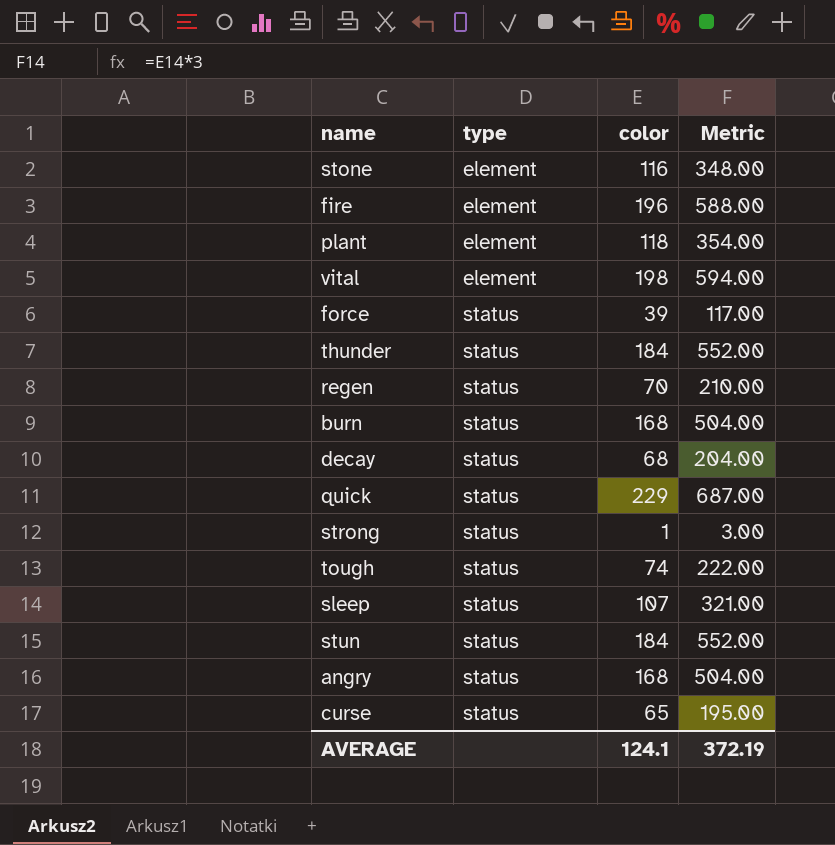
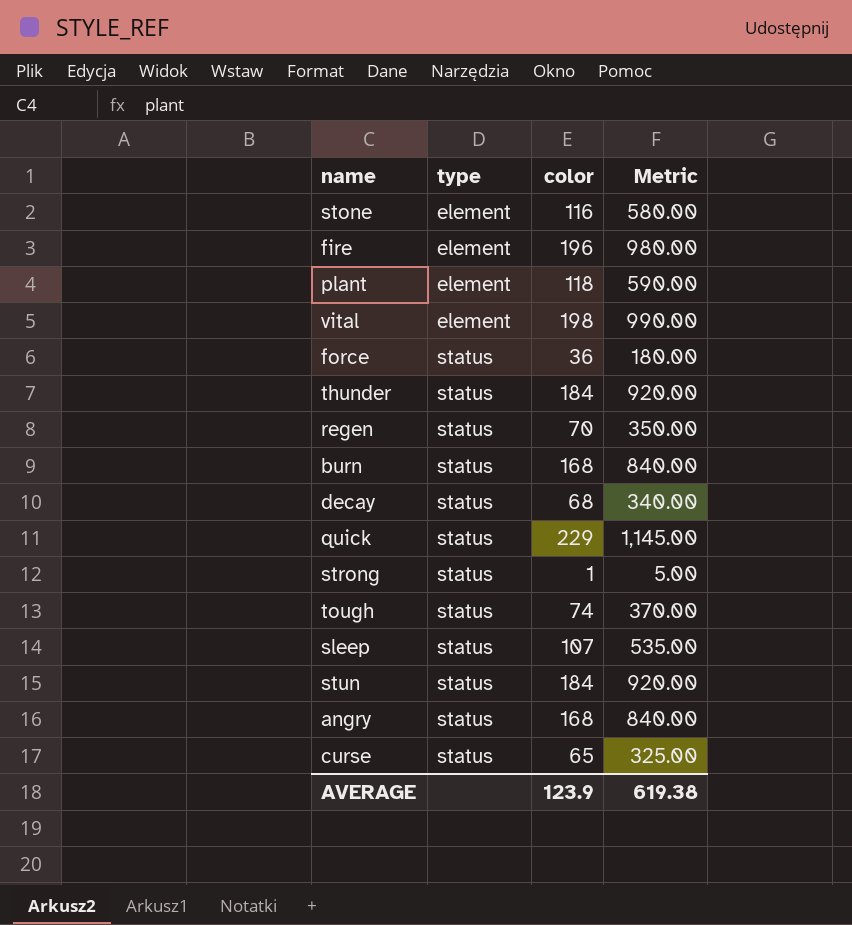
column Metric | formula: [color] * 3 -> [color] * 5
force | color: 39 -> 36
AVERAGE | color: 124.1 -> 123.9
AVERAGE | Metric: 372.19 -> 619.38

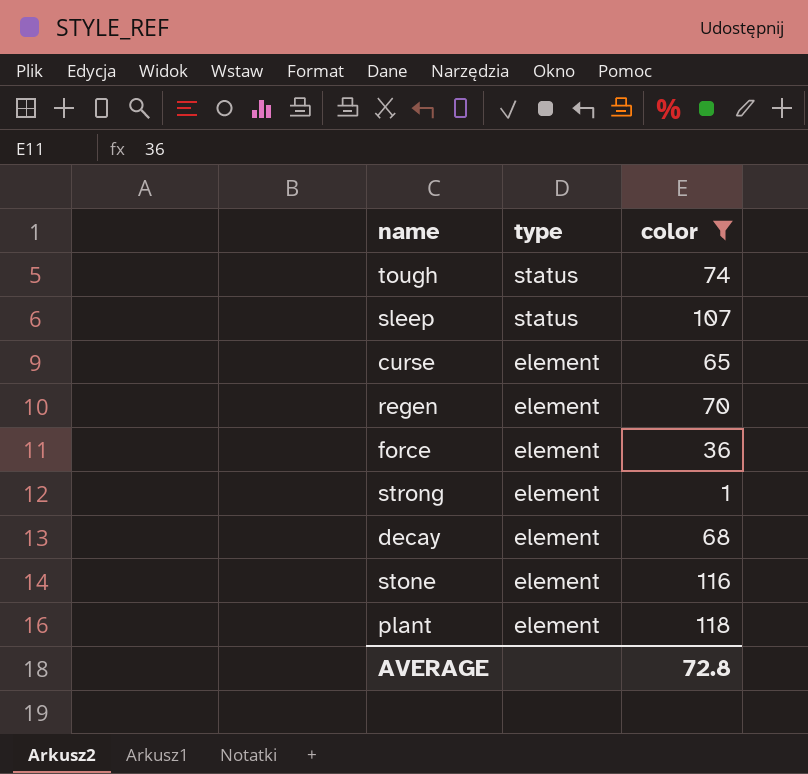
filter: none -> color <= 118
row order: type ascending -> type descending
column Metric | formula: [color] * 5 -> none
curse | type: status -> element
regen | type: status -> element
force | type: status -> element
strong | type: status -> element
decay | type: status -> element
AVERAGE | color: 123.9 -> 72.8

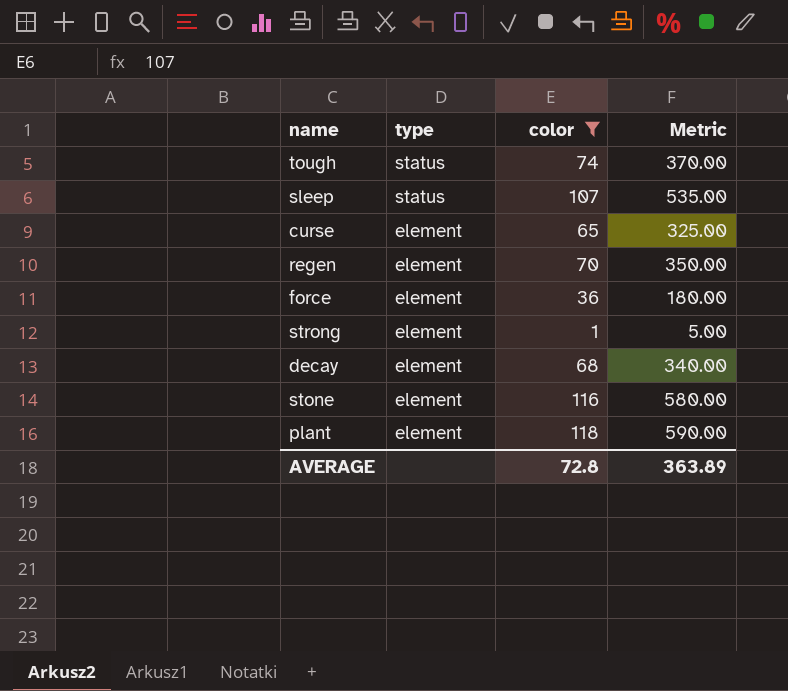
column Metric | formula: none -> [color] * 5

